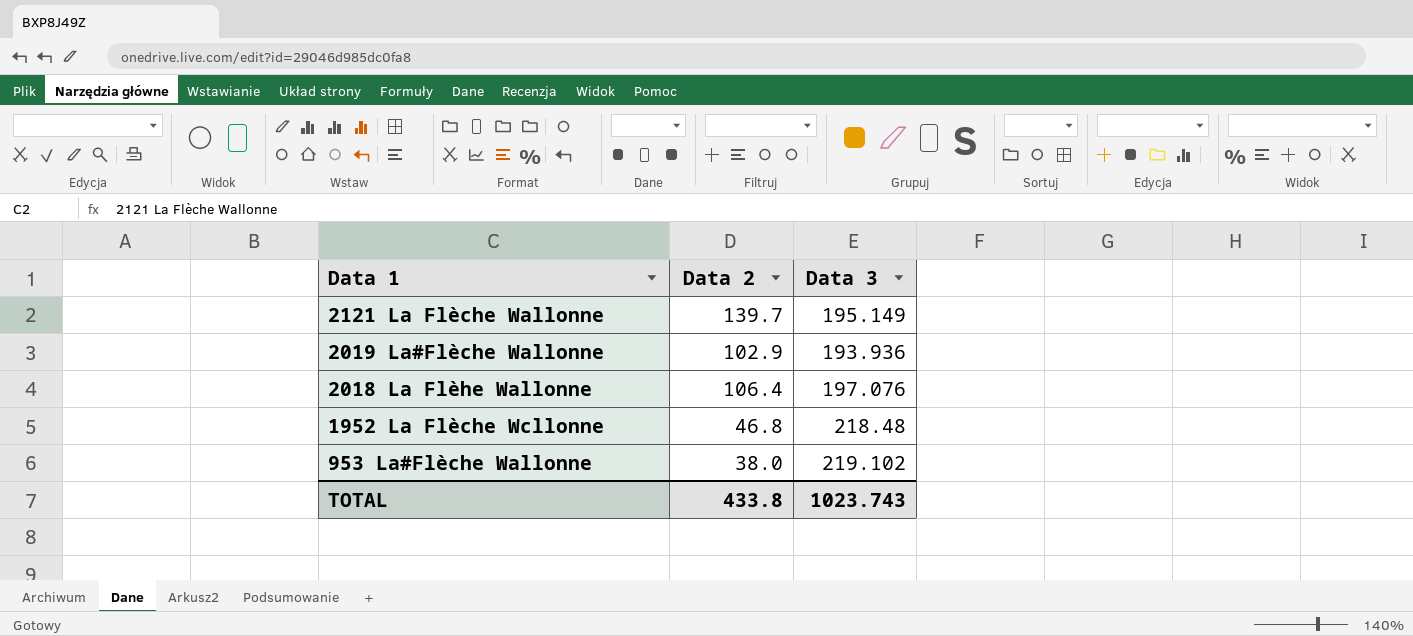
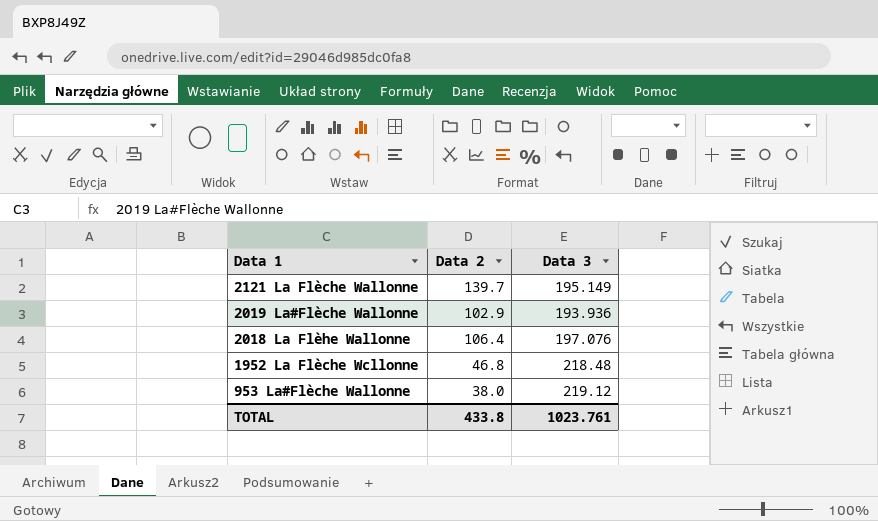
953 La#Flèche Wallonne | Data 3: 219.102 -> 219.12
TOTAL | Data 3: 1023.743 -> 1023.761

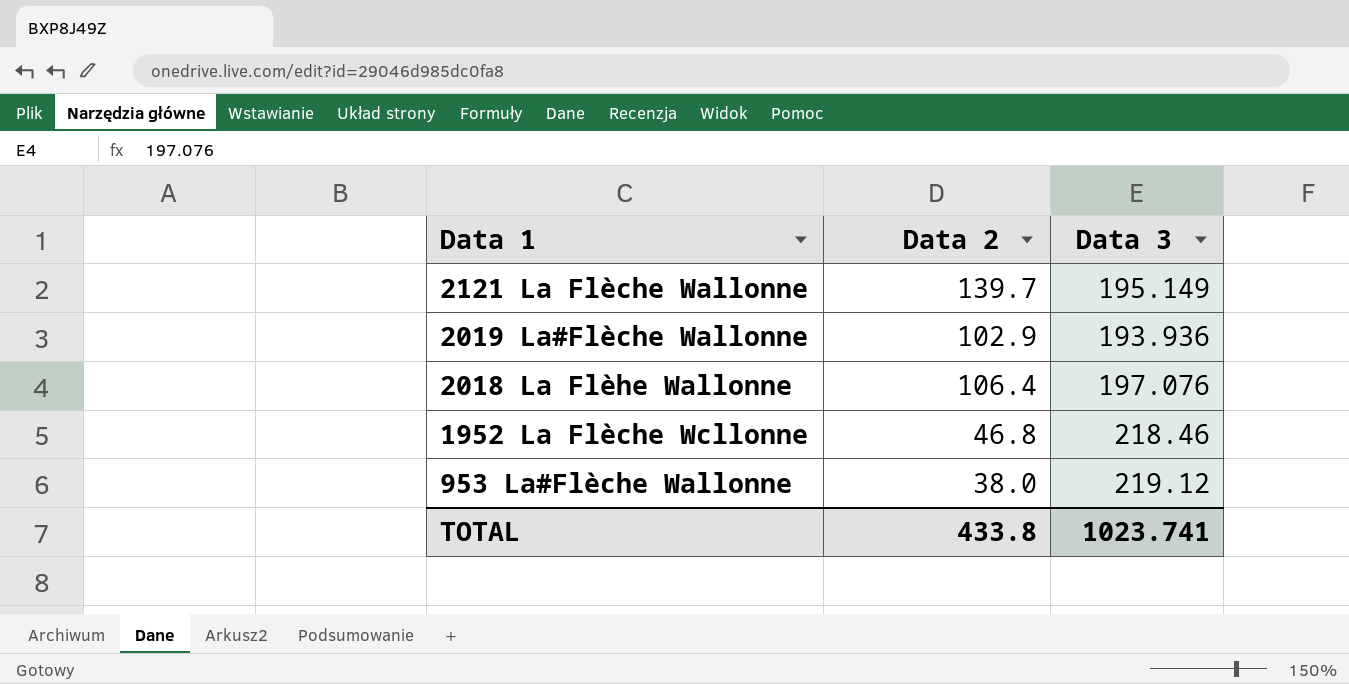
1952 La Flèche Wcllonne | Data 3: 218.48 -> 218.46
TOTAL | Data 3: 1023.761 -> 1023.741

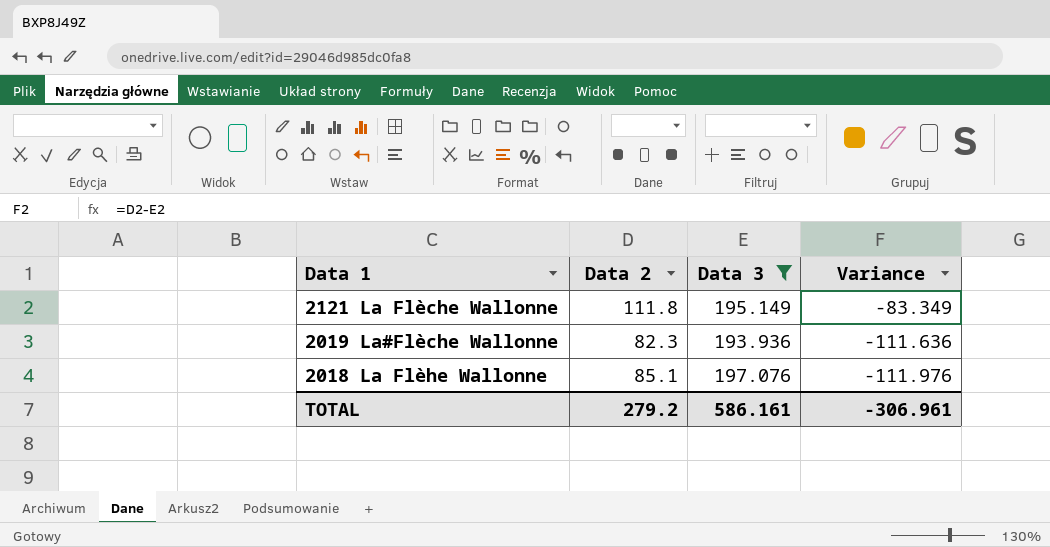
filter: none -> Data 3 <= 197.076
column Variance | formula: none -> [Data 2] - [Data 3]
2121 La Flèche Wallonne | Data 2: 139.7 -> 111.8
2019 La#Flèche Wallonne | Data 2: 102.9 -> 82.3
2018 La Flèhe Wallonne | Data 2: 106.4 -> 85.1
TOTAL | Data 2: 433.8 -> 279.2
TOTAL | Data 3: 1023.741 -> 586.161

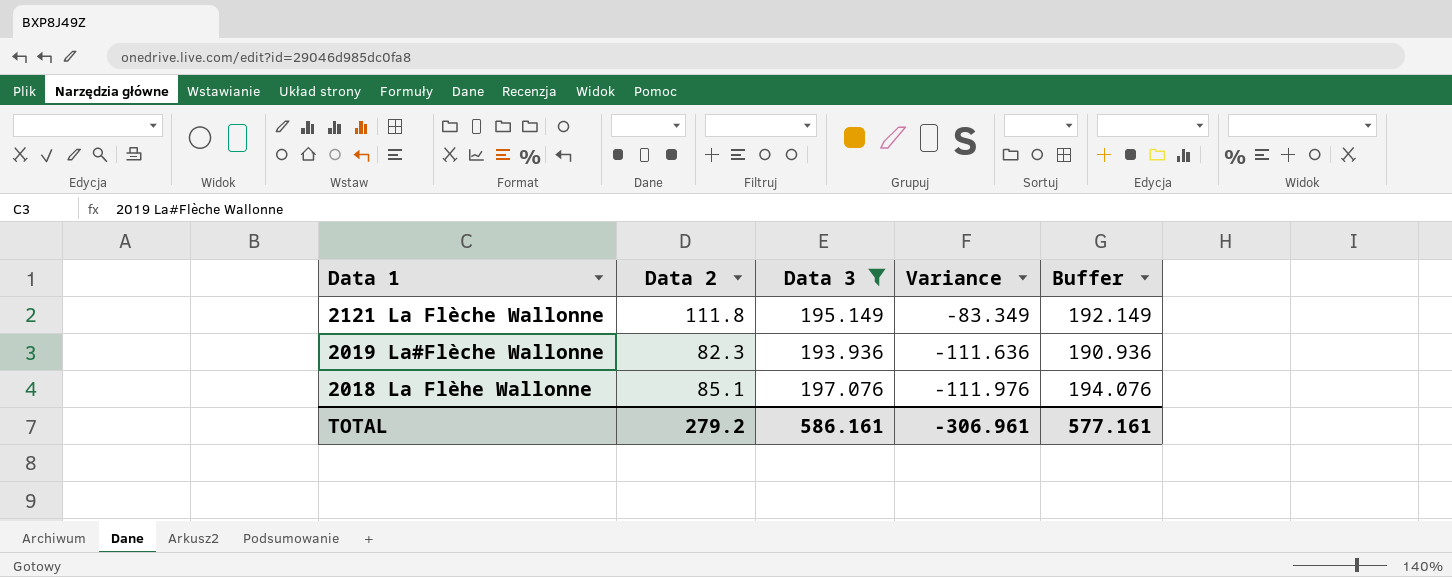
column Buffer | formula: none -> [Data 3] - 3

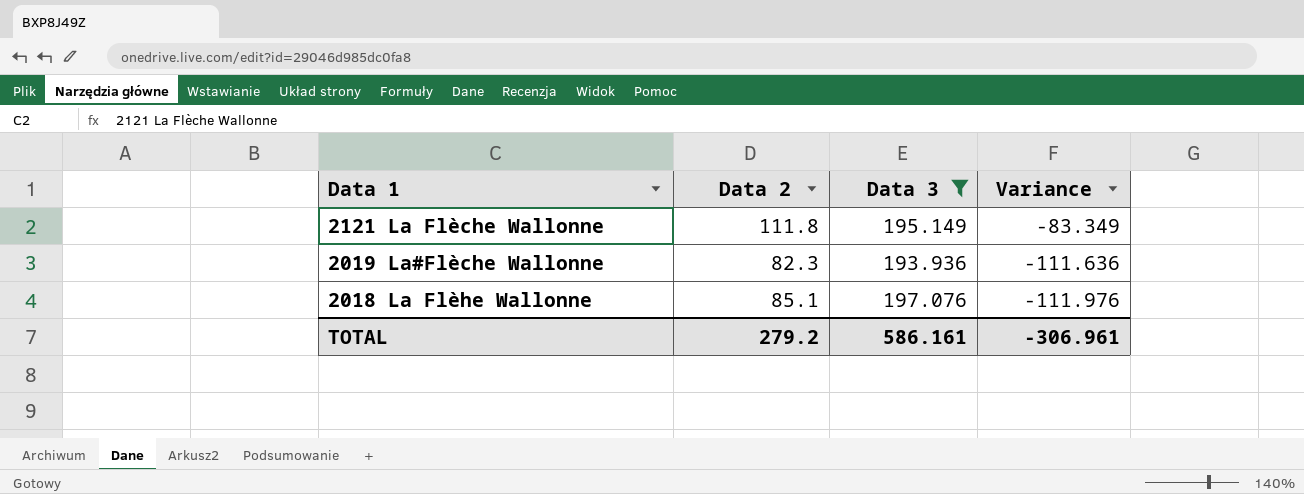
column Buffer | formula: [Data 3] - 3 -> none

